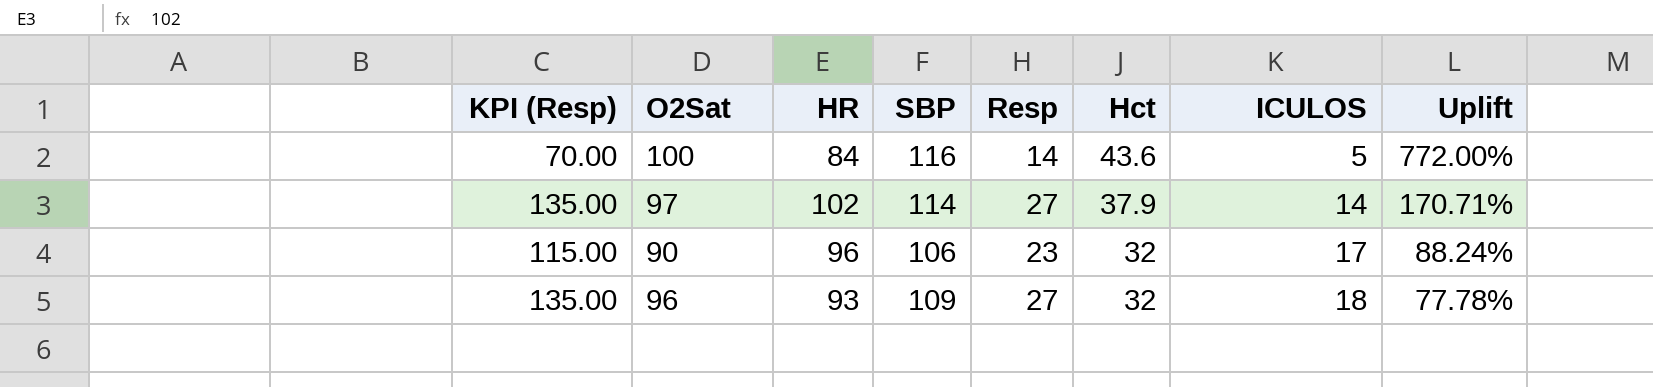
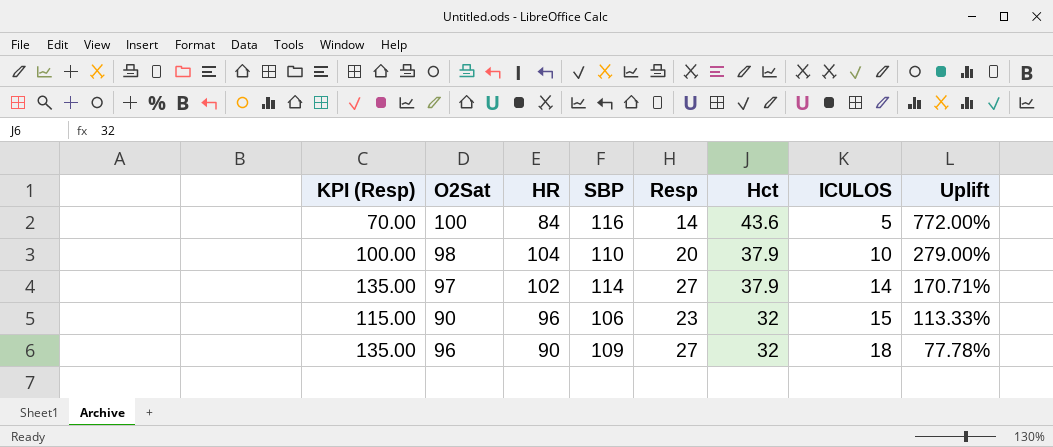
row 98: none -> 100.00 | 104 | 110 | 20 | 37.9 | 10 | 279.00%
90 | ICULOS: 17 -> 15
90 | Uplift: 88.24% -> 113.33%
96 | HR: 93 -> 90

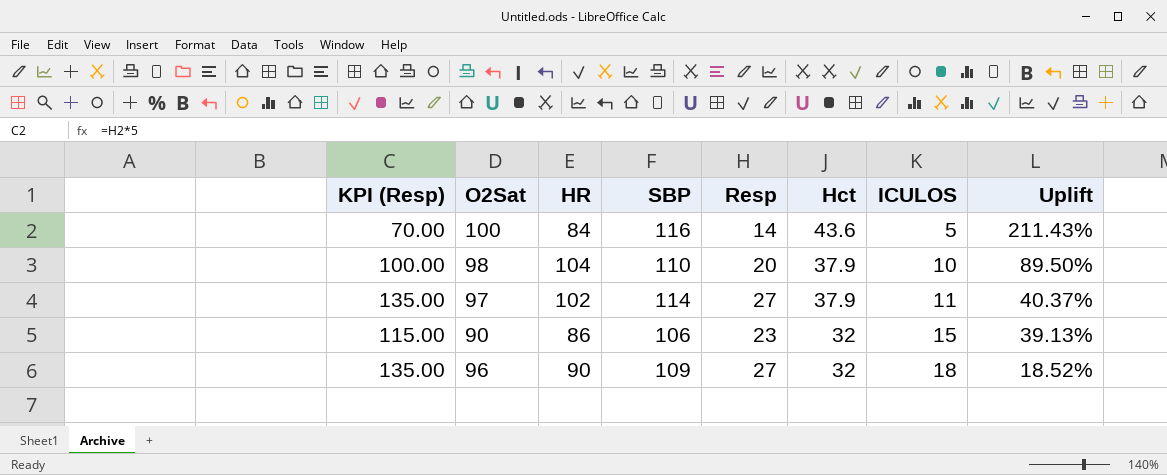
column Uplift | formula: ([Hct] - [ICULOS]) / [ICULOS] -> ([Hct] - [Resp]) / [Resp]
97 | ICULOS: 14 -> 11
90 | HR: 96 -> 86

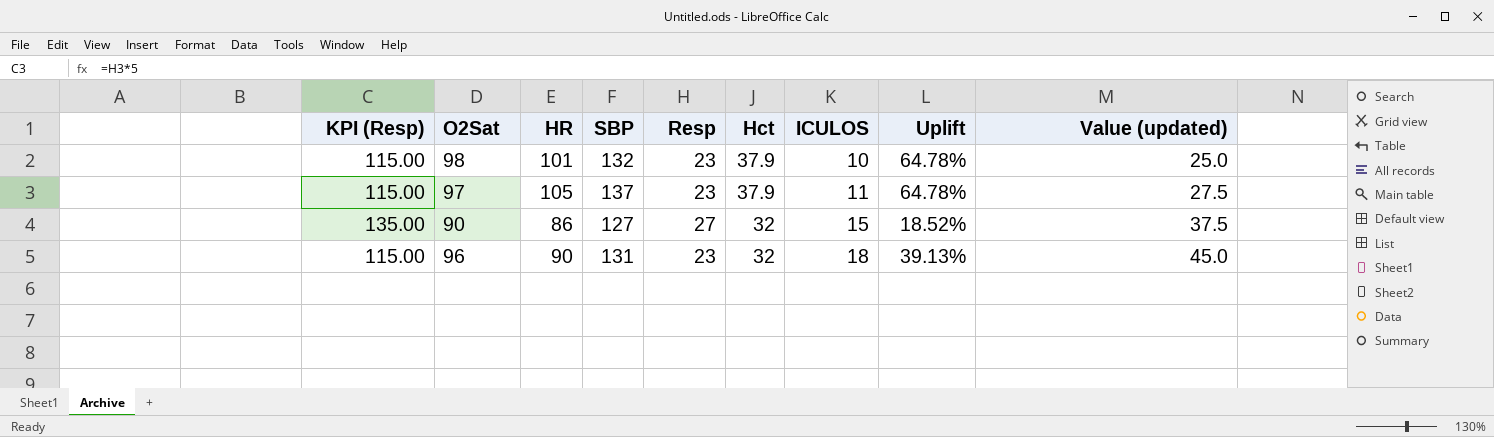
column Value (updated) | formula: none -> [ICULOS] * 2.5
row 100: 70.00 | 84 | 116 | 14 | 43.6 | 5 | 211.43% -> none
98 | KPI (Resp): 100.00 -> 115.00
98 | HR: 104 -> 101
98 | SBP: 110 -> 132
98 | Resp: 20 -> 23
98 | Uplift: 89.50% -> 64.78%
97 | KPI (Resp): 135.00 -> 115.00
97 | HR: 102 -> 105
97 | SBP: 114 -> 137
97 | Resp: 27 -> 23
97 | Uplift: 40.37% -> 64.78%
90 | KPI (Resp): 115.00 -> 135.00
90 | SBP: 106 -> 127
90 | Resp: 23 -> 27
90 | Uplift: 39.13% -> 18.52%
96 | KPI (Resp): 135.00 -> 115.00
96 | SBP: 109 -> 131
96 | Resp: 27 -> 23
96 | Uplift: 18.52% -> 39.13%

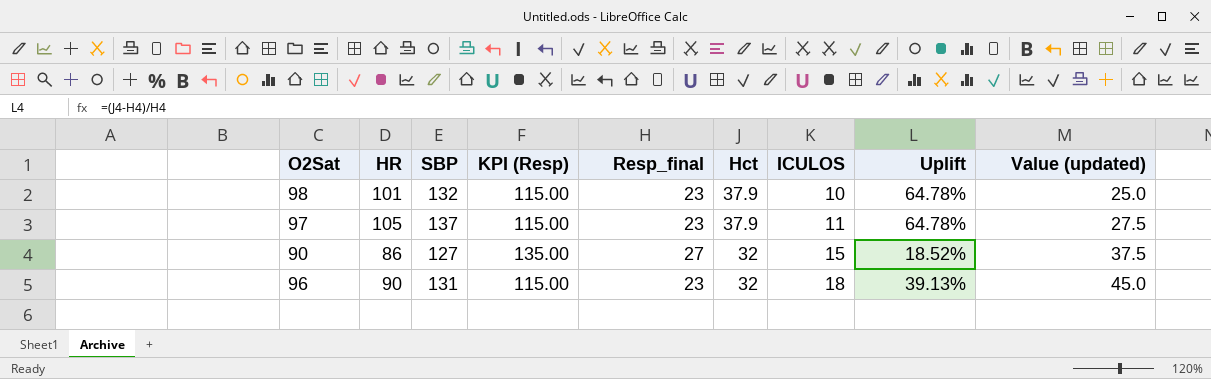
column KPI (Resp) | position: 1 -> 4
column name: Resp -> Resp_final

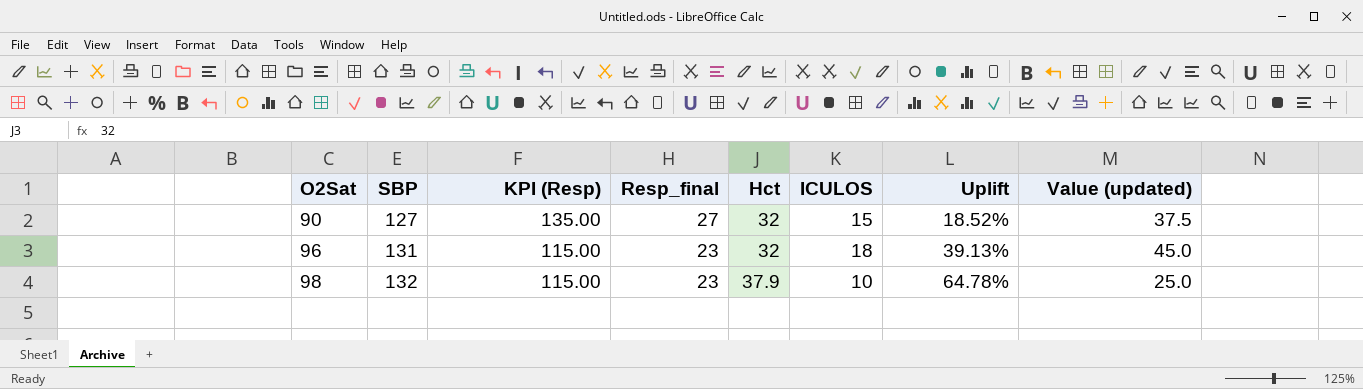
row order: Hct descending -> O2Sat ascending
column HR | position: 2 -> none
row 97: 105 | 137 | 115.00 | 23 | 37.9 | 11 | 64.78% | 27.5 -> none

